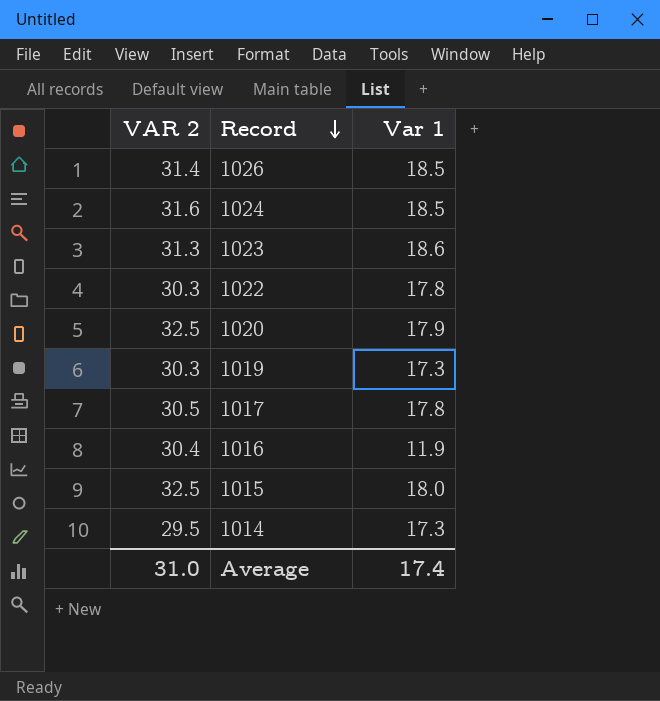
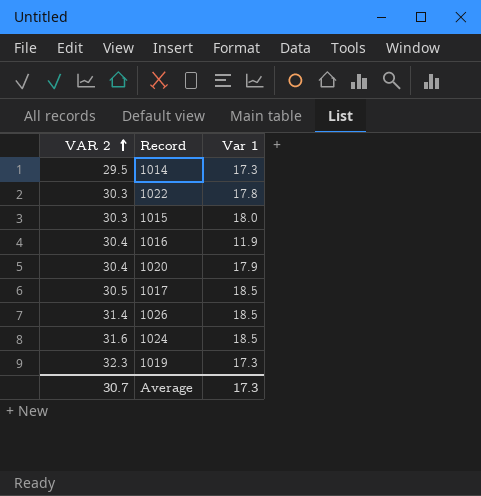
row order: Record descending -> VAR 2 ascending
row 1023: 31.3 | 18.6 -> none
1015 | VAR 2: 32.5 -> 30.3
1020 | VAR 2: 32.5 -> 30.4
1017 | Var 1: 17.8 -> 18.5
1019 | VAR 2: 30.3 -> 32.3
Average | VAR 2: 31.0 -> 30.7
Average | Var 1: 17.4 -> 17.3

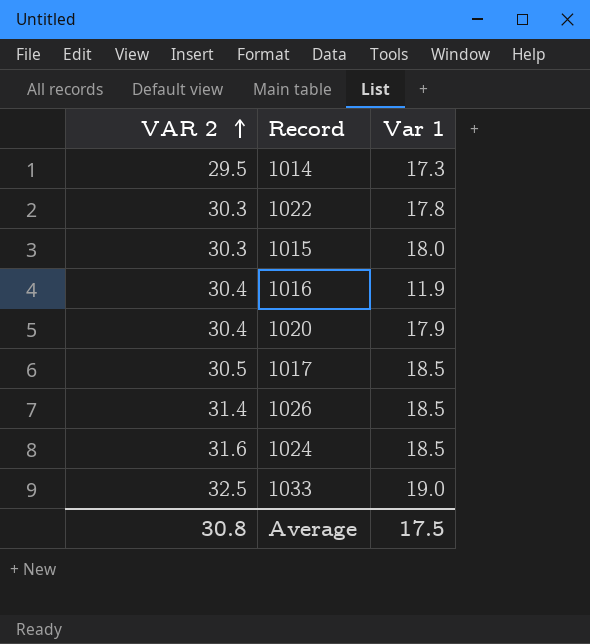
row 1019: 32.3 | 17.3 -> none
row 1033: none -> 32.5 | 19.0
Average | VAR 2: 30.7 -> 30.8
Average | Var 1: 17.3 -> 17.5

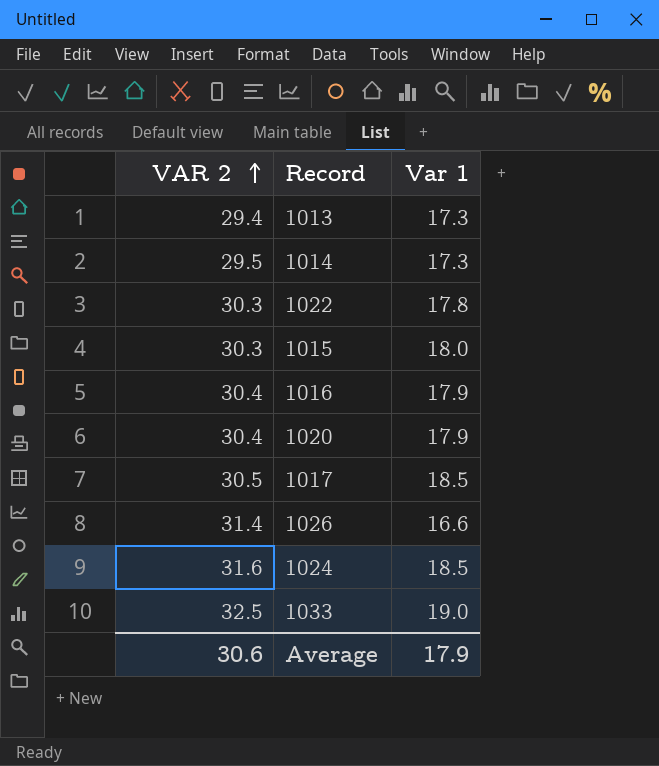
row 1013: none -> 29.4 | 17.3
1016 | Var 1: 11.9 -> 17.9
1026 | Var 1: 18.5 -> 16.6
Average | VAR 2: 30.8 -> 30.6
Average | Var 1: 17.5 -> 17.9

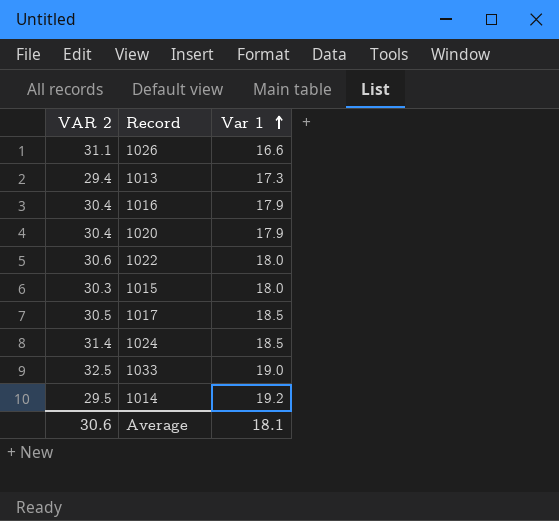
row order: VAR 2 ascending -> Var 1 ascending
1026 | VAR 2: 31.4 -> 31.1
1022 | VAR 2: 30.3 -> 30.6
1022 | Var 1: 17.8 -> 18.0
1024 | VAR 2: 31.6 -> 31.4
1014 | Var 1: 17.3 -> 19.2
Average | Var 1: 17.9 -> 18.1

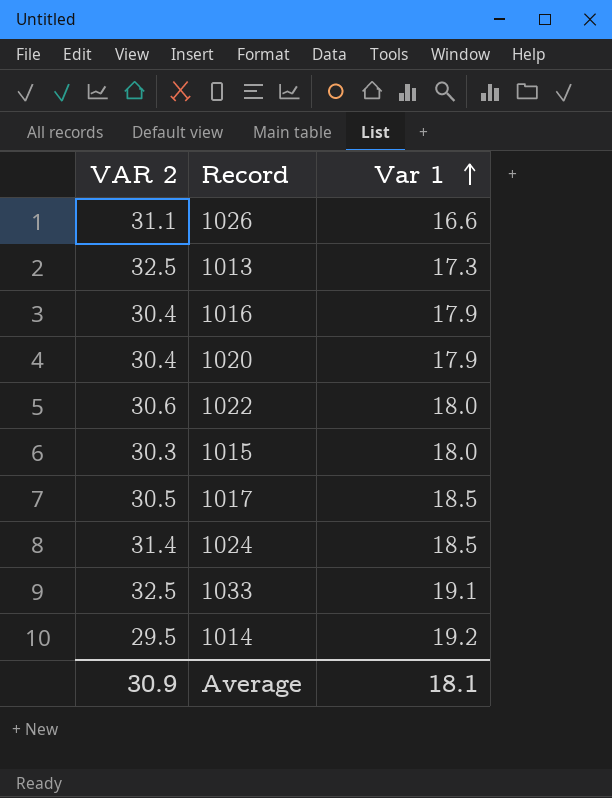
1013 | VAR 2: 29.4 -> 32.5
1033 | Var 1: 19.0 -> 19.1
Average | VAR 2: 30.6 -> 30.9

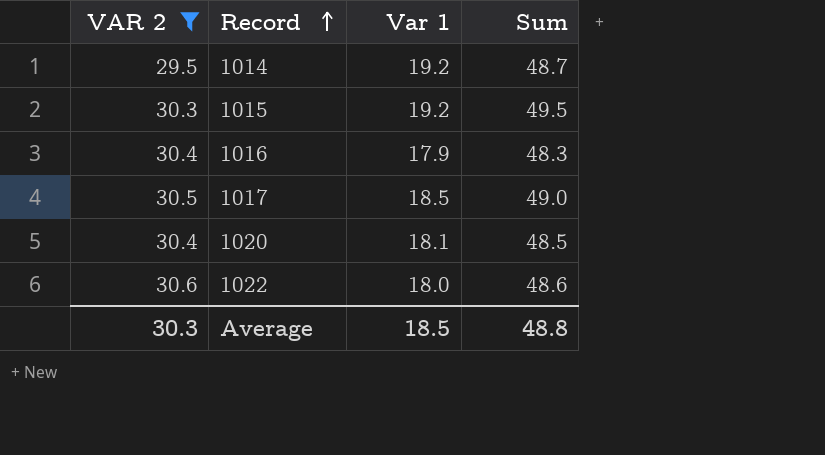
filter: none -> VAR 2 <= 30.6
row order: Var 1 ascending -> Record ascending
column Sum | formula: none -> [VAR 2] + [Var 1]
1015 | Var 1: 18.0 -> 19.2
1020 | Var 1: 17.9 -> 18.1
Average | VAR 2: 30.9 -> 30.3
Average | Var 1: 18.1 -> 18.5

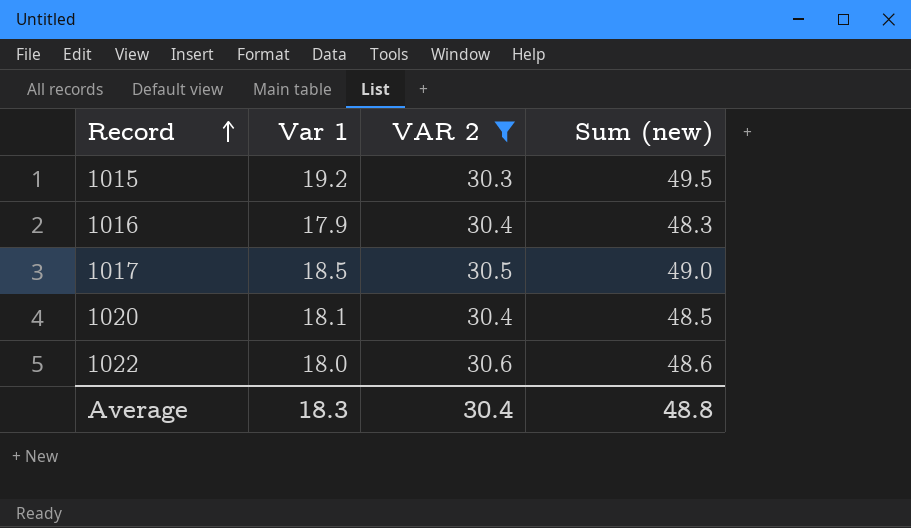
column VAR 2 | position: 1 -> 3
column name: Sum -> Sum (new)
row 1014: 29.5 | 19.2 | 48.7 -> none
Average | Var 1: 18.5 -> 18.3
Average | VAR 2: 30.3 -> 30.4

